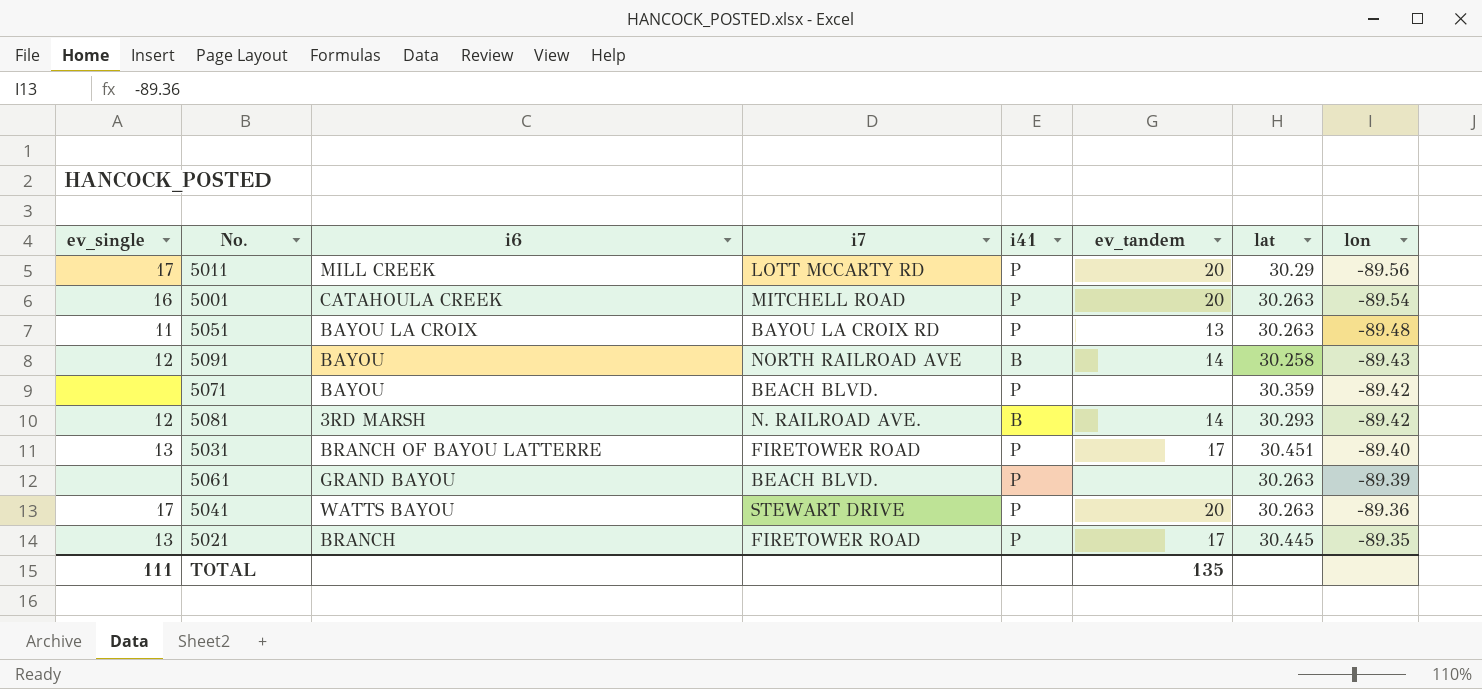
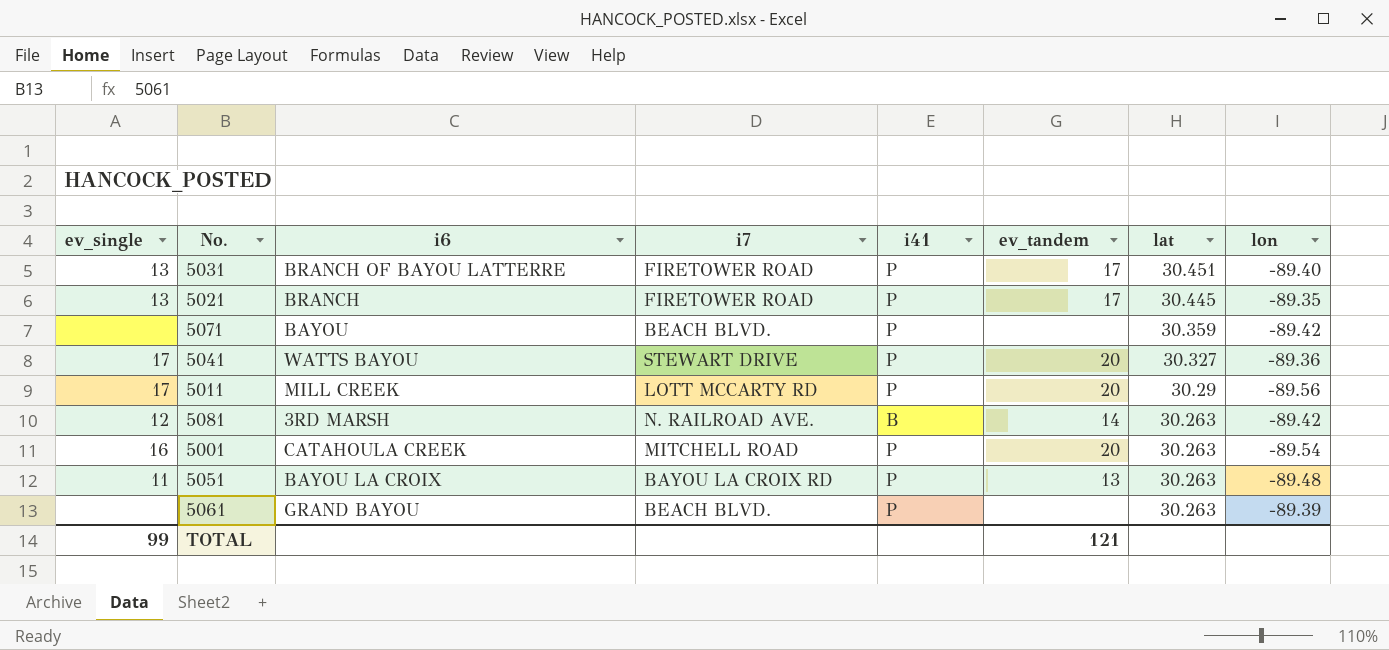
row order: lon ascending -> lat descending
row 5091: 12 | BAYOU | NORTH RAILROAD AVE | B | 14 | 30.258 | -89.43 -> none
5041 | lat: 30.263 -> 30.327
5081 | lat: 30.293 -> 30.263
TOTAL | ev_single: 111 -> 99
TOTAL | ev_tandem: 135 -> 121

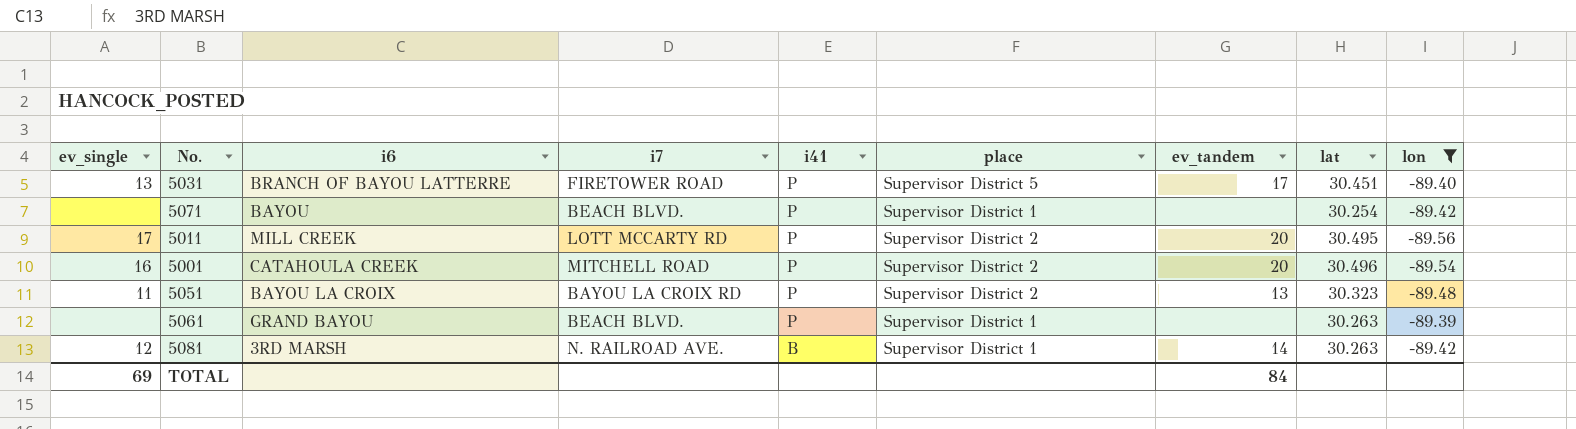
filter: none -> lon <= -89.39
row order: lat descending -> i41 descending
column place | position: none -> 6
5071 | lat: 30.359 -> 30.254
5011 | lat: 30.29 -> 30.495
5001 | lat: 30.263 -> 30.496
5051 | lat: 30.263 -> 30.323
TOTAL | ev_single: 99 -> 69
TOTAL | ev_tandem: 121 -> 84

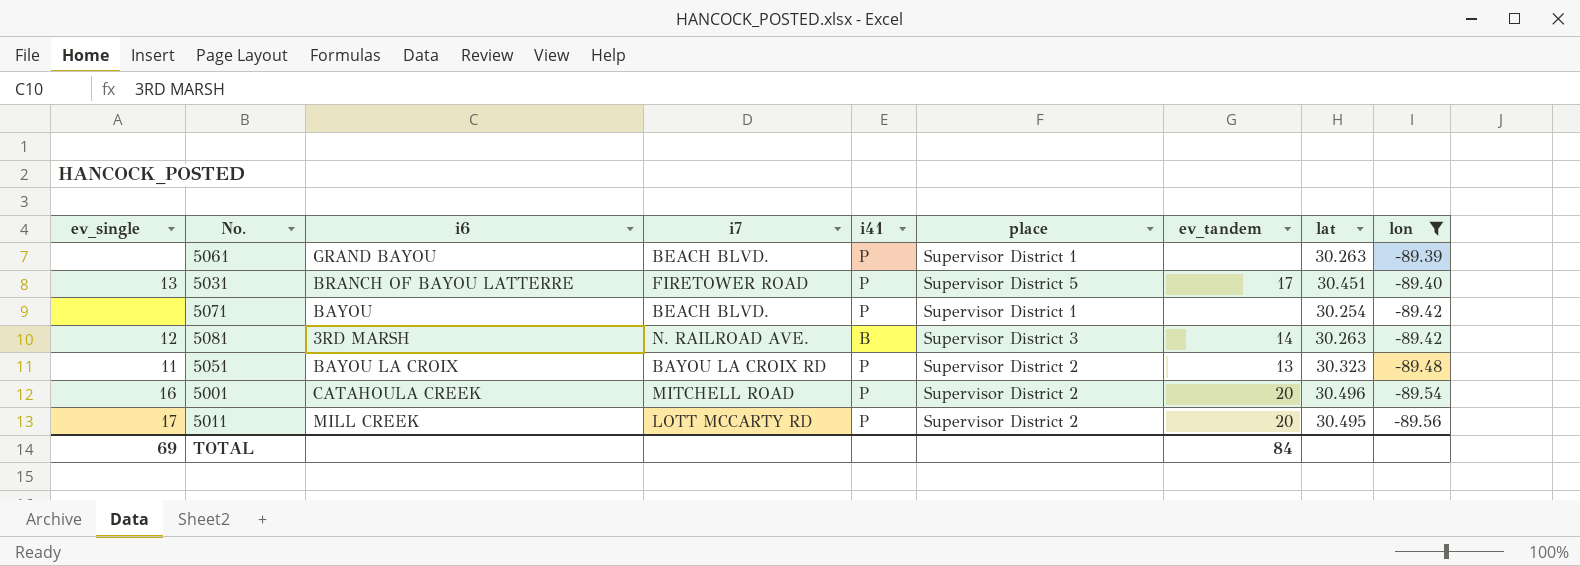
row order: i41 descending -> lon descending
5081 | place: Supervisor District 1 -> Supervisor District 3

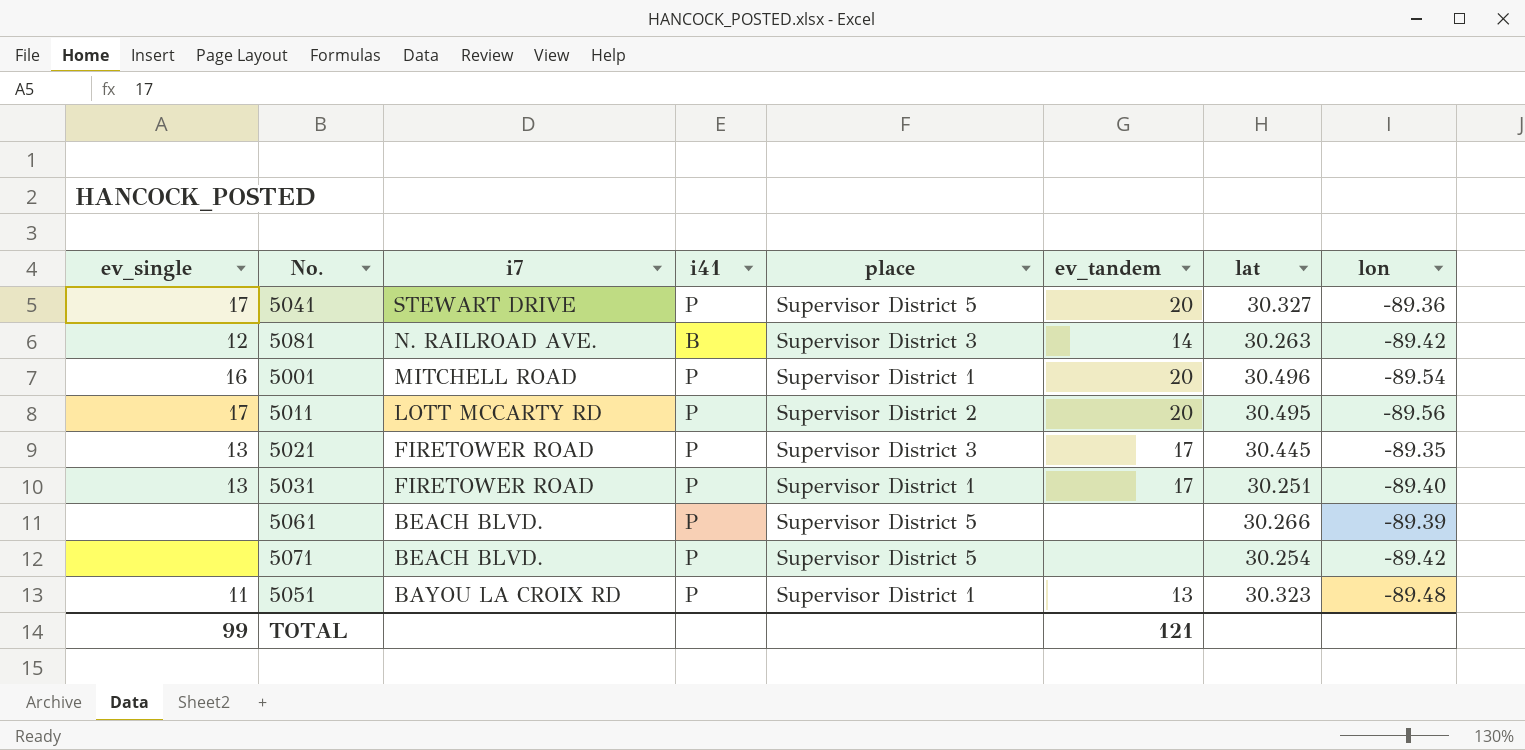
filter: lon <= -89.39 -> none
row order: lon descending -> i7 descending
column i6 | position: 3 -> none
5001 | place: Supervisor District 2 -> Supervisor District 1
5031 | place: Supervisor District 5 -> Supervisor District 1
5031 | lat: 30.451 -> 30.251
5061 | place: Supervisor District 1 -> Supervisor District 5
5061 | lat: 30.263 -> 30.266
5071 | place: Supervisor District 1 -> Supervisor District 5
5051 | place: Supervisor District 2 -> Supervisor District 1
TOTAL | ev_single: 69 -> 99
TOTAL | ev_tandem: 84 -> 121

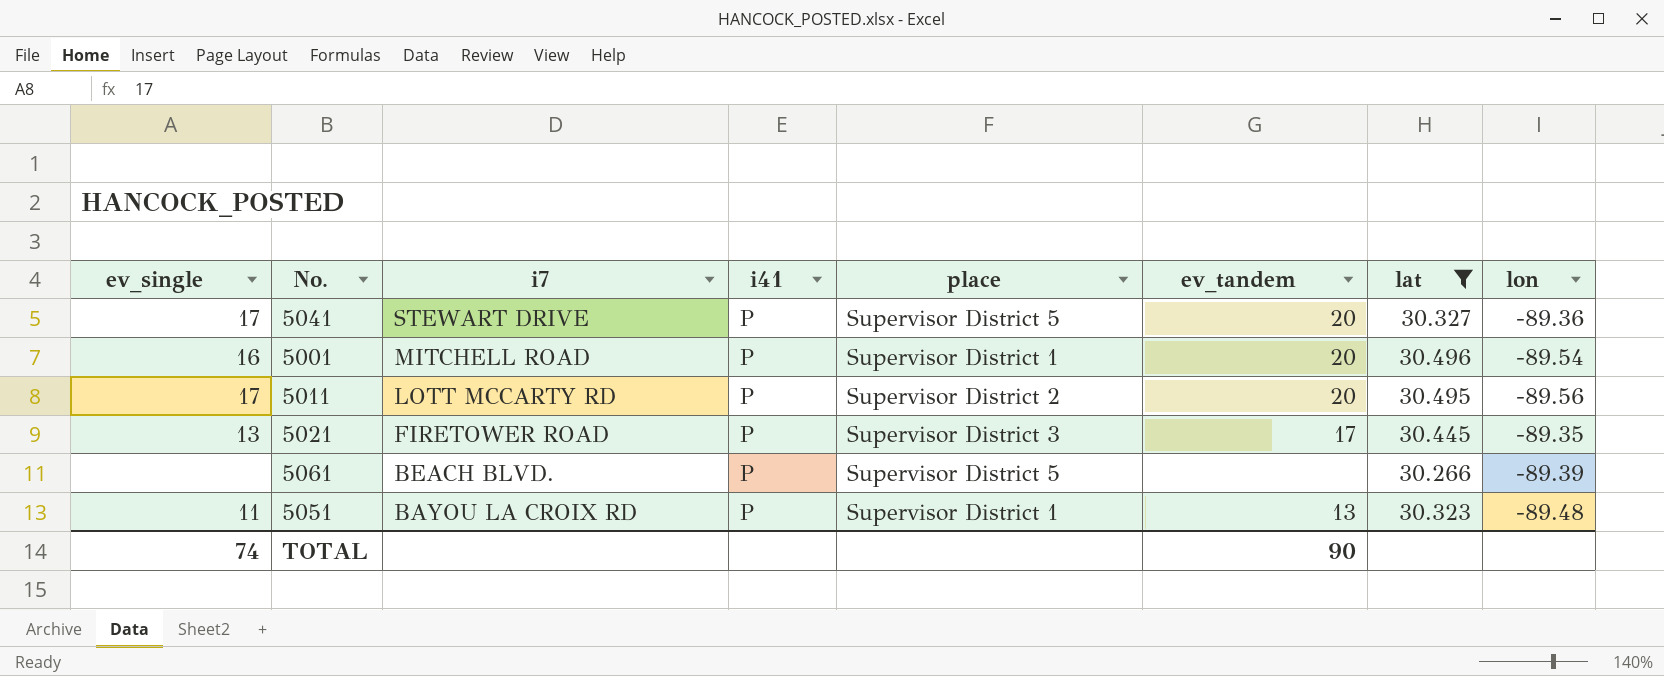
filter: none -> lat >= 30.266
TOTAL | ev_single: 99 -> 74
TOTAL | ev_tandem: 121 -> 90

